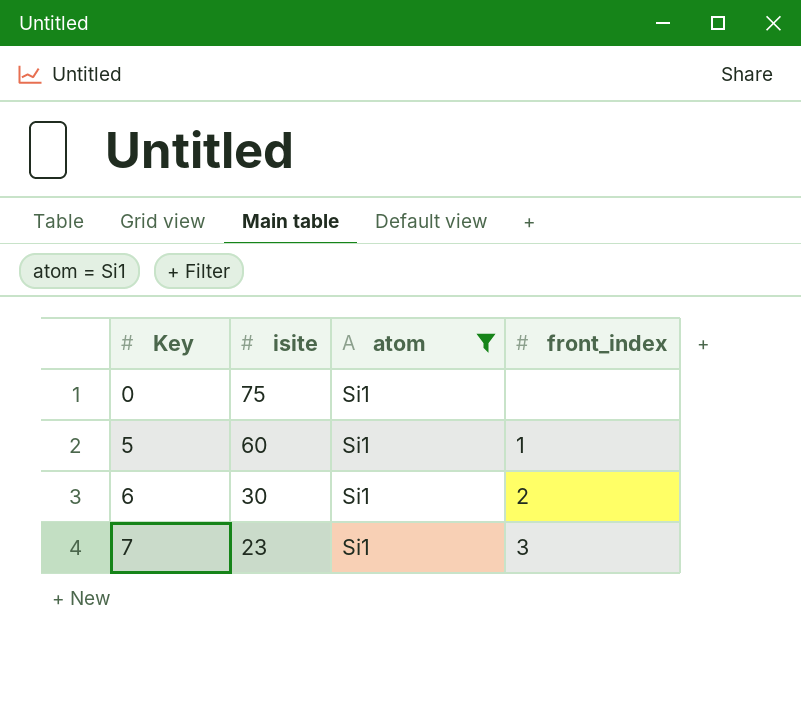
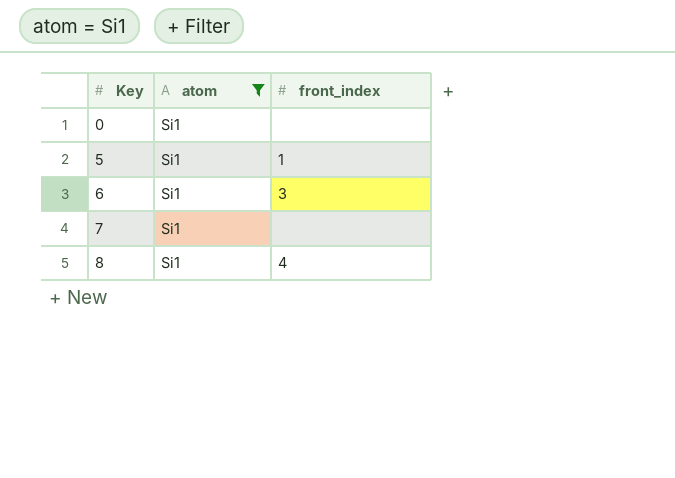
column isite | position: 2 -> none
6 | front_index: 2 -> 3
7 | front_index: 3 -> none
row 8: none -> Si1 | 4

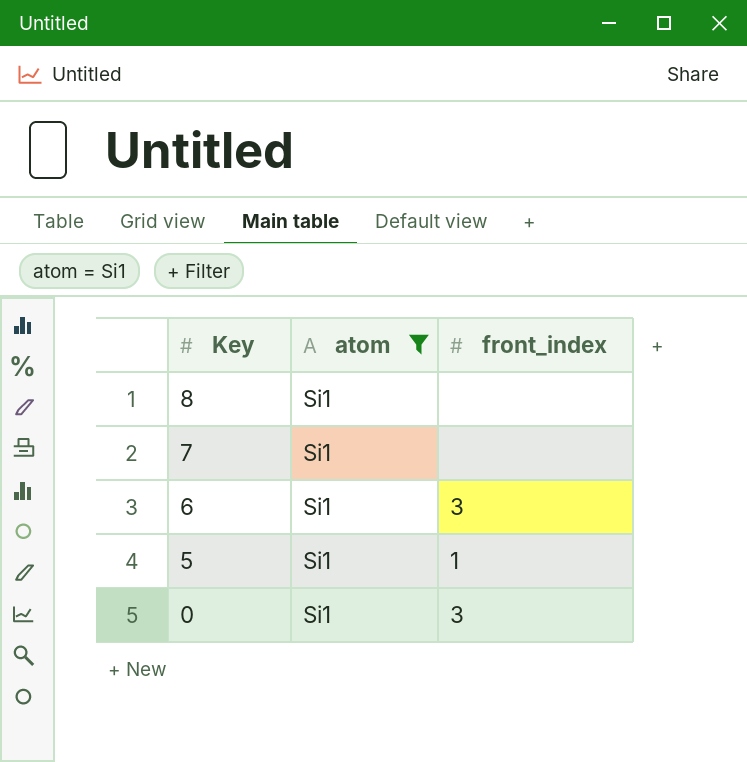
row order: Key ascending -> Key descending
8 | front_index: 4 -> none
0 | front_index: none -> 3

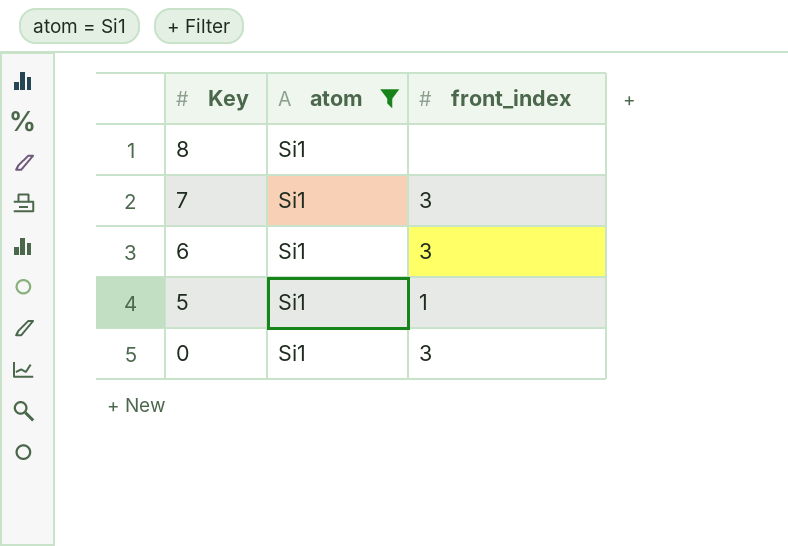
7 | front_index: none -> 3

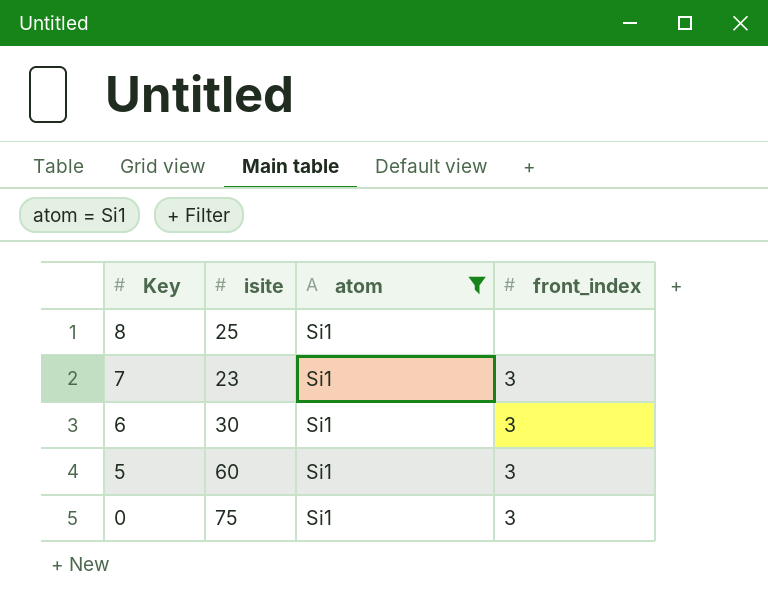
column isite | position: none -> 2
5 | front_index: 1 -> 3

